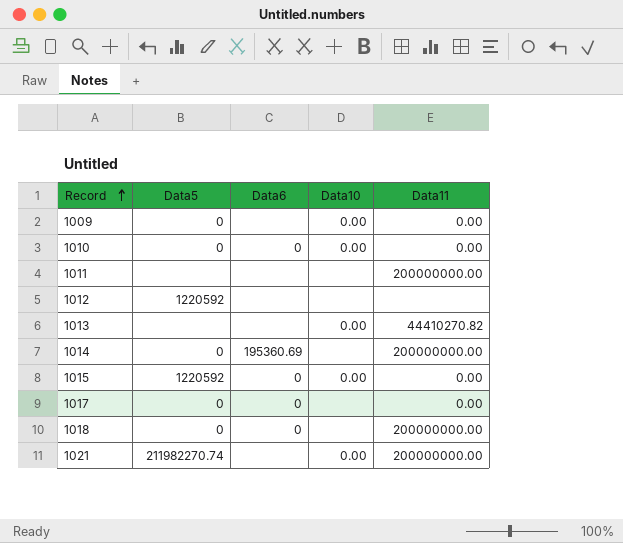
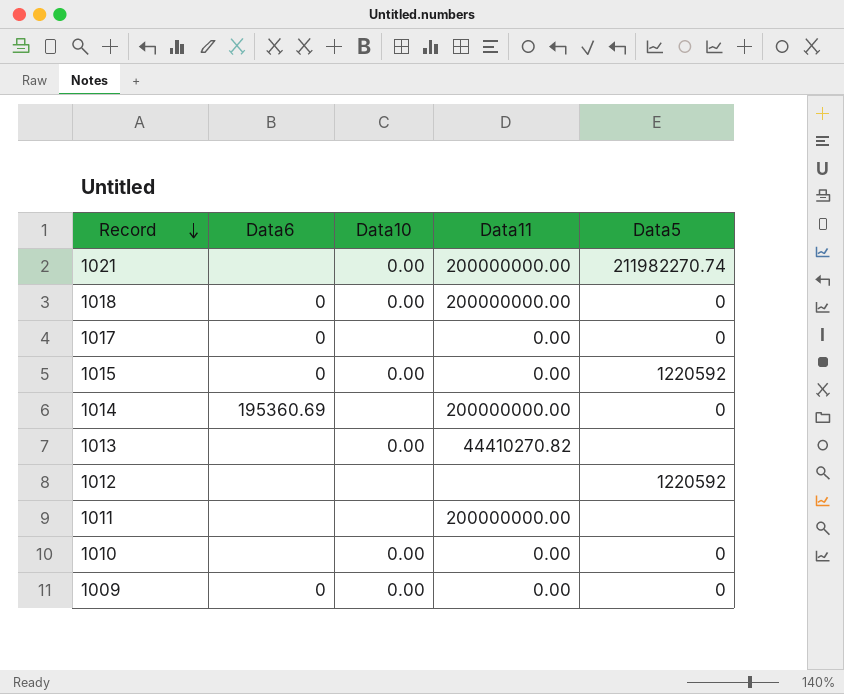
row order: Record ascending -> Record descending
column Data5 | position: 2 -> 5
1018 | Data10: none -> 0.00
1010 | Data6: 0 -> none
1009 | Data6: none -> 0

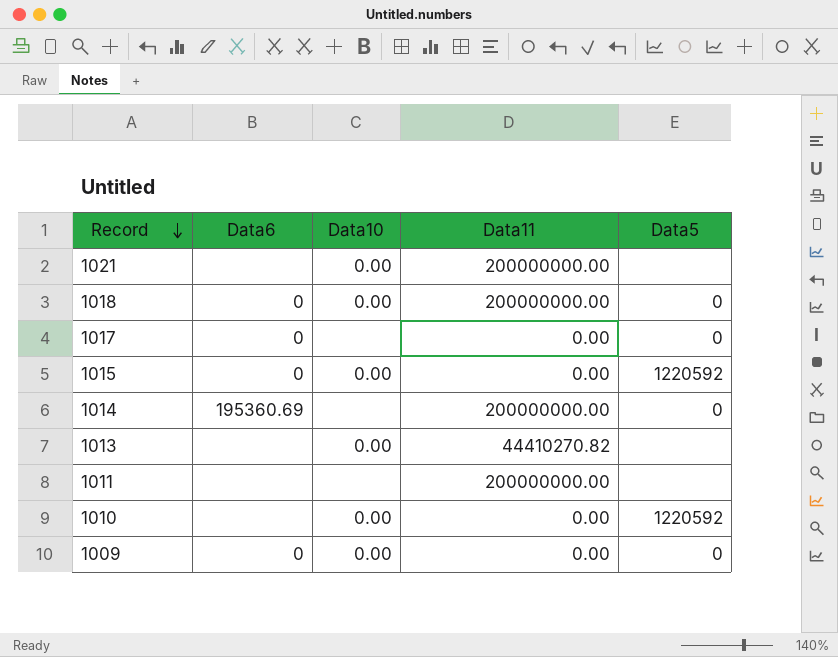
row 1012: none | none | none | 1220592 -> none
1021 | Data5: 211982270.74 -> none
1010 | Data5: 0 -> 1220592

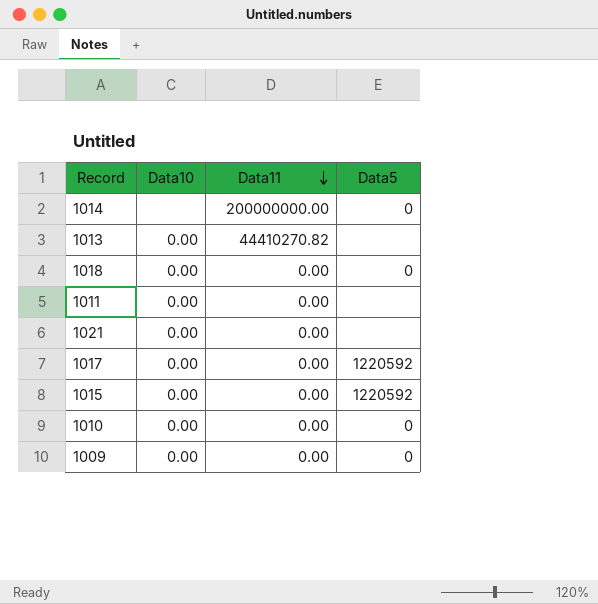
row order: Record descending -> Data11 descending
column Data6 | position: 2 -> none
1018 | Data11: 200000000.00 -> 0.00
1011 | Data10: none -> 0.00
1011 | Data11: 200000000.00 -> 0.00
1021 | Data11: 200000000.00 -> 0.00
1017 | Data10: none -> 0.00
1017 | Data5: 0 -> 1220592
1010 | Data5: 1220592 -> 0

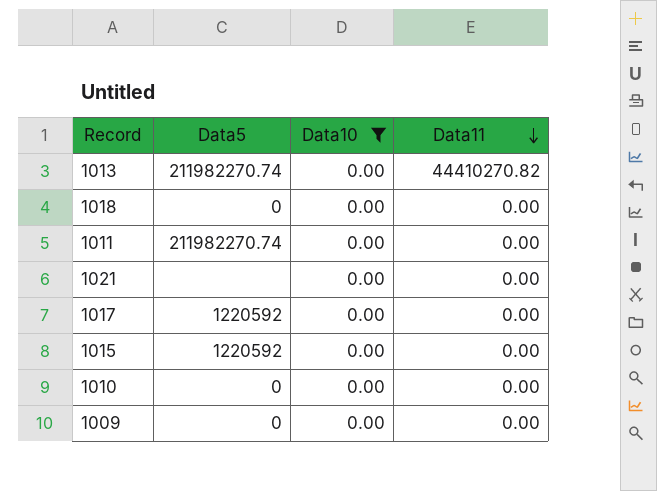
filter: none -> Data10 = 0.00
column Data5 | position: 4 -> 2
1013 | Data5: none -> 211982270.74
1011 | Data5: none -> 211982270.74

